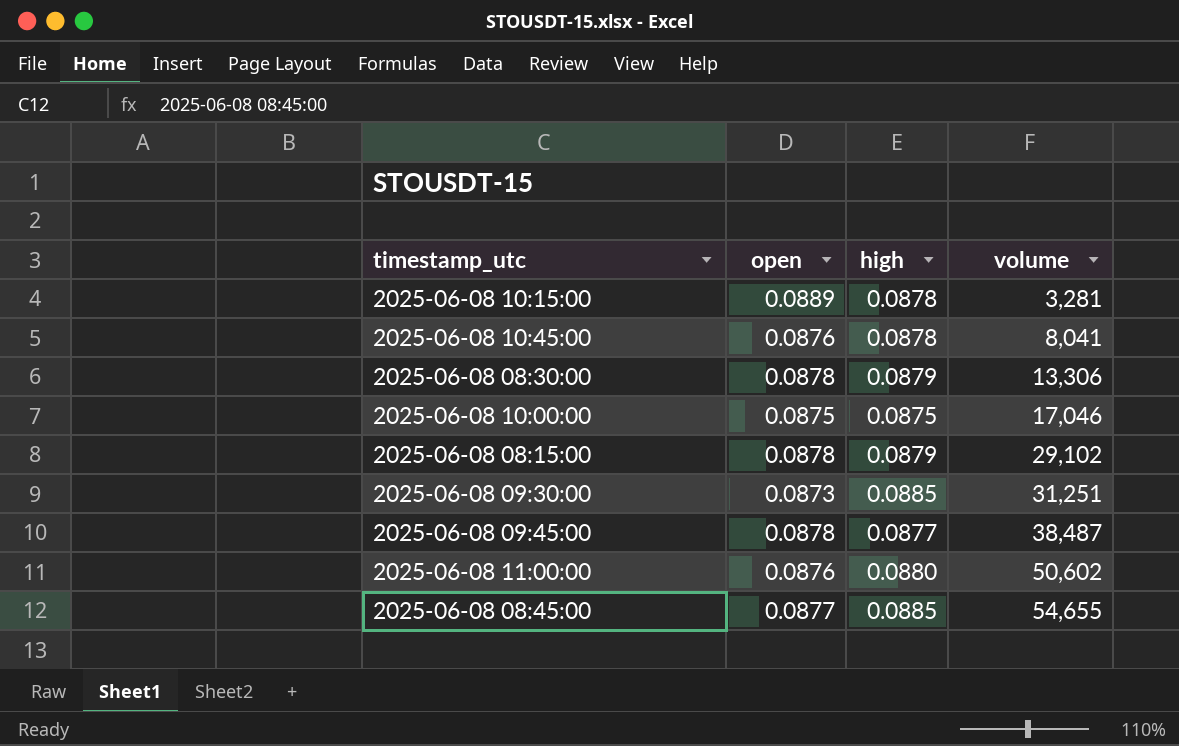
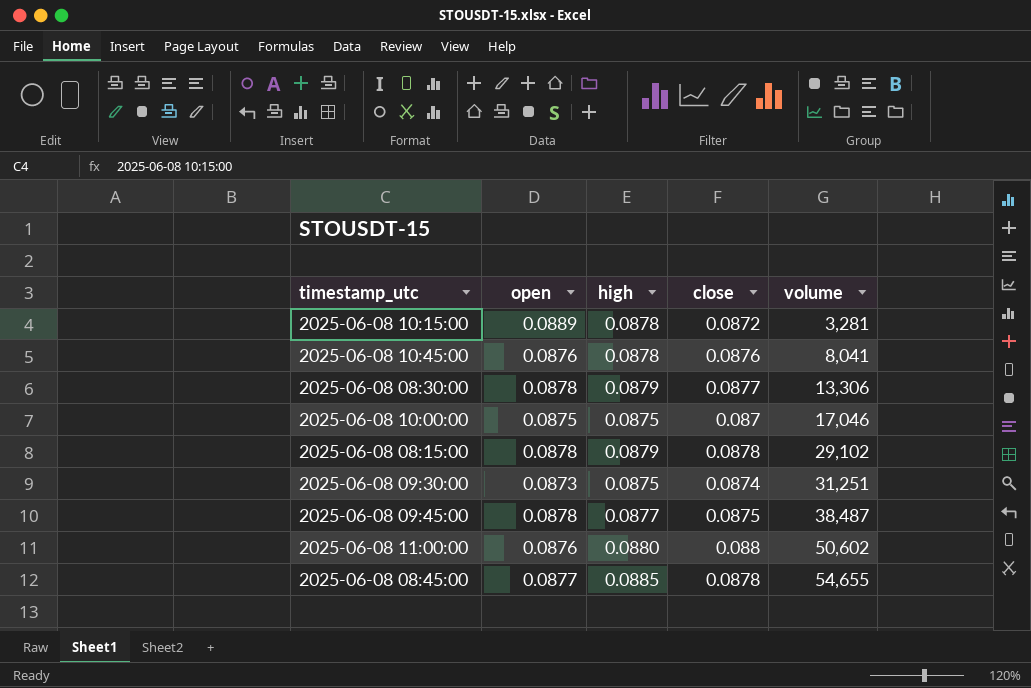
column close | position: none -> 4
2025-06-08 09:30:00 | high: 0.0885 -> 0.0875

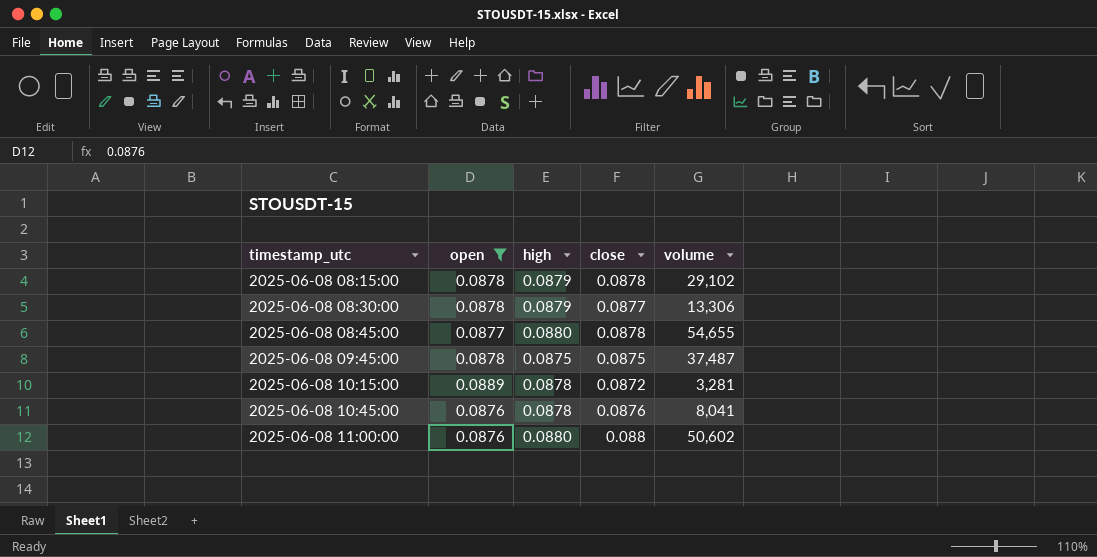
filter: none -> open >= 0.0876
row order: volume ascending -> timestamp_utc ascending
2025-06-08 08:45:00 | high: 0.0885 -> 0.0880
2025-06-08 09:45:00 | high: 0.0877 -> 0.0875
2025-06-08 09:45:00 | volume: 38,487 -> 37,487

